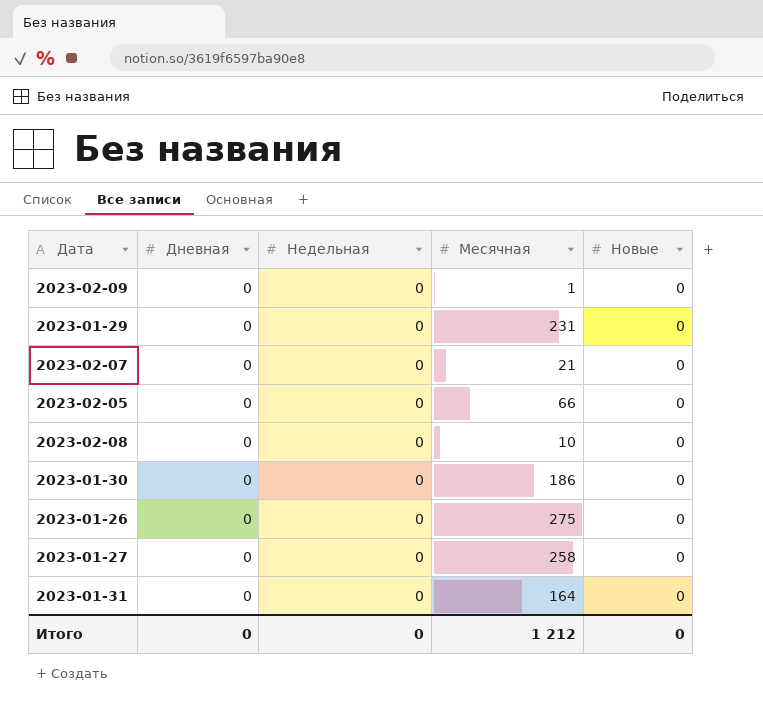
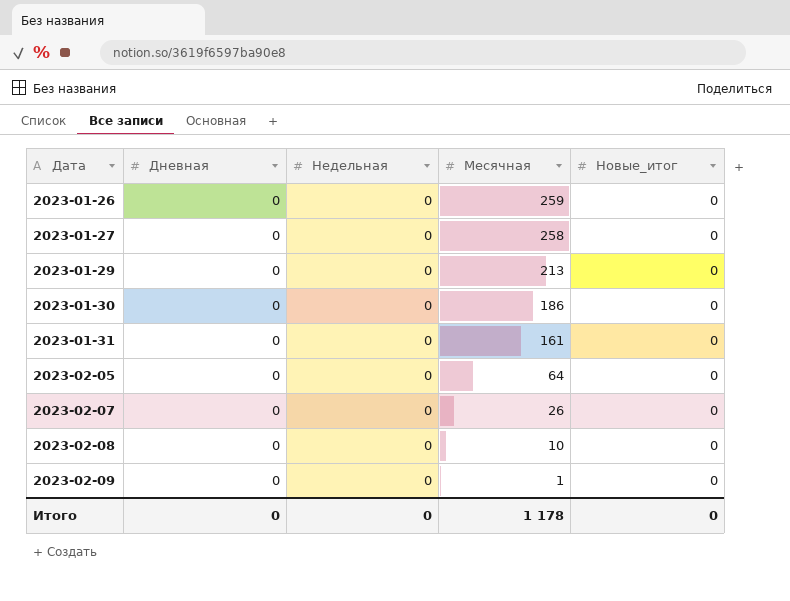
row order: none -> Дата ascending
column name: Новые -> Новые_итог
2023-01-26 | Месячная: 275 -> 259
2023-01-29 | Месячная: 231 -> 213
2023-01-31 | Месячная: 164 -> 161
2023-02-05 | Месячная: 66 -> 64
2023-02-07 | Месячная: 21 -> 26
Итого | Месячная: 1 212 -> 1 178

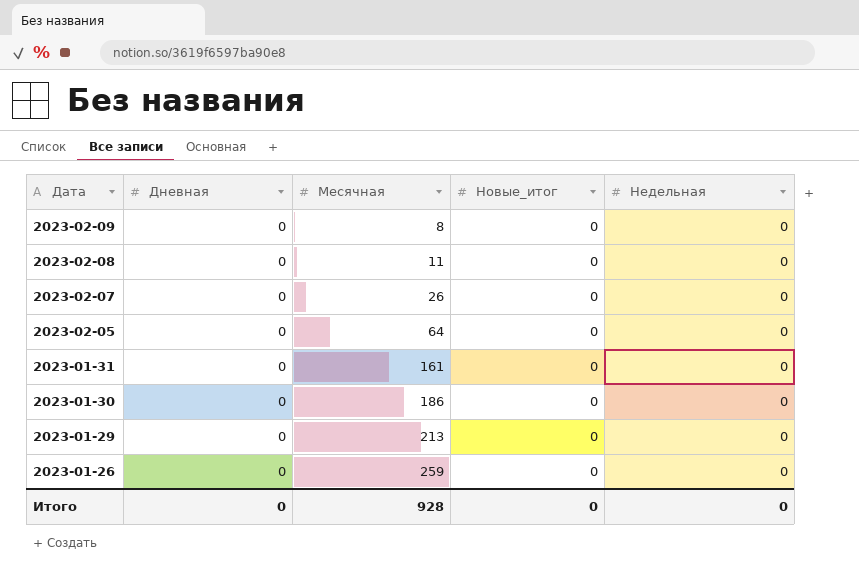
row order: Дата ascending -> Дата descending
column Недельная | position: 3 -> 5
row 2023-01-27: 0 | 0 | 258 | 0 -> none
2023-02-09 | Месячная: 1 -> 8
2023-02-08 | Месячная: 10 -> 11
Итого | Месячная: 1 178 -> 928

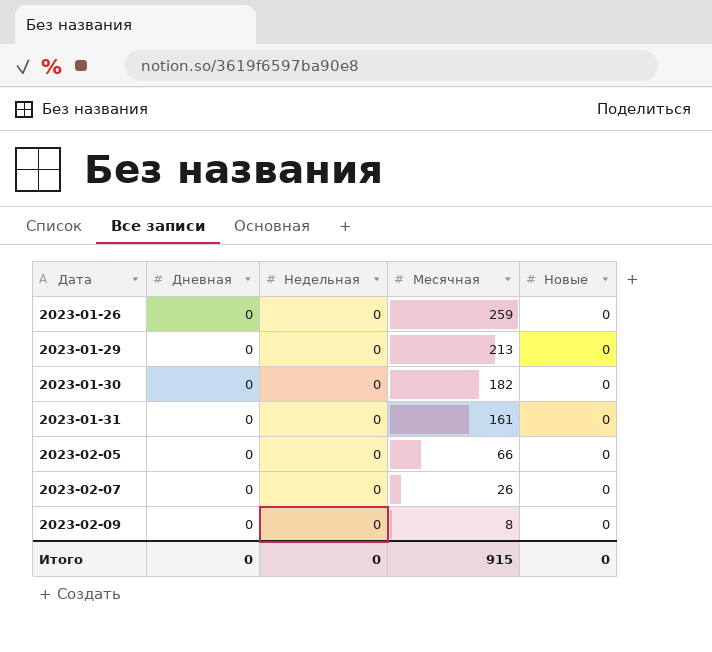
row order: Дата descending -> Дата ascending
column Недельная | position: 5 -> 3
column name: Новые_итог -> Новые
row 2023-02-08: 0 | 11 | 0 | 0 -> none
2023-01-30 | Месячная: 186 -> 182
2023-02-05 | Месячная: 64 -> 66
Итого | Месячная: 928 -> 915

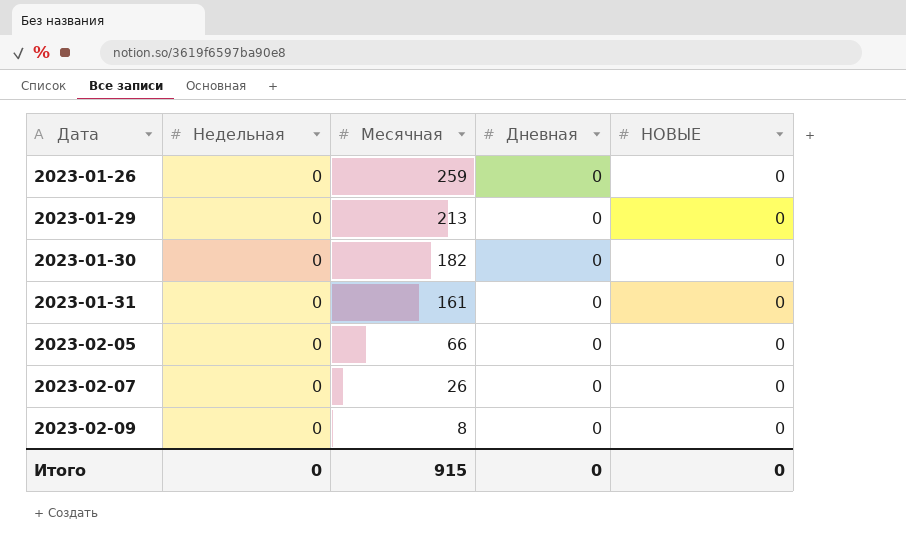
column Дневная | position: 2 -> 4
column name: Новые -> НОВЫЕ

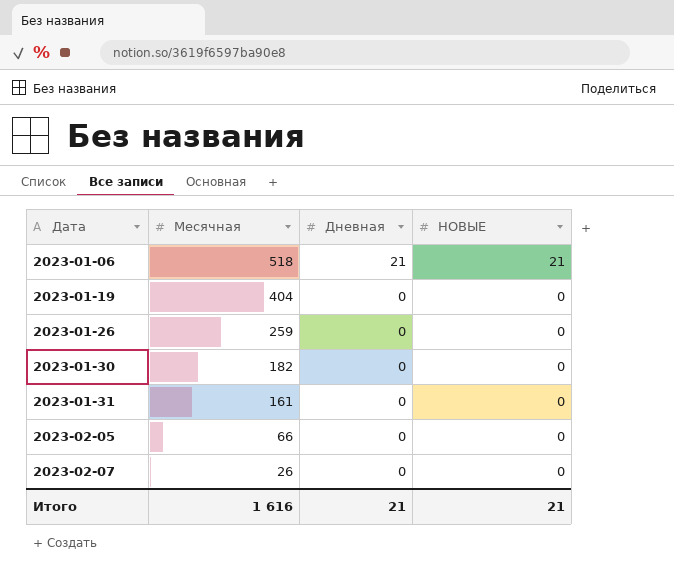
column Недельная | position: 2 -> none
row 2023-01-29: 0 | 213 | 0 | 0 -> none
row 2023-02-09: 0 | 8 | 0 | 0 -> none
row 2023-01-06: none -> 518 | 21 | 21
row 2023-01-19: none -> 404 | 0 | 0
Итого | Месячная: 915 -> 1 616
Итого | Дневная: 0 -> 21
Итого | НОВЫЕ: 0 -> 21

